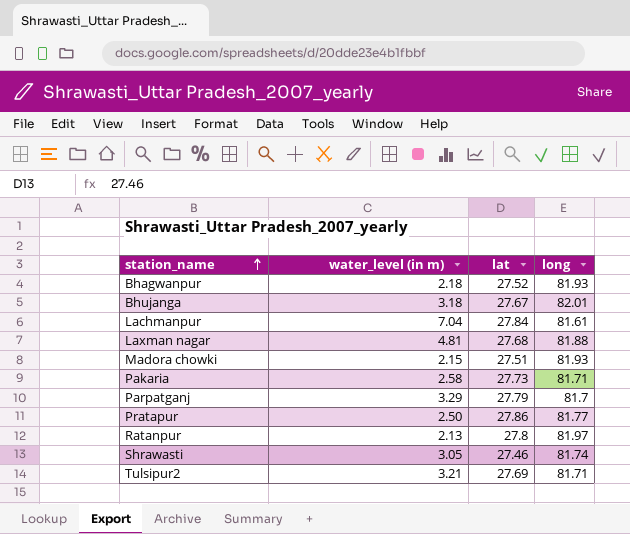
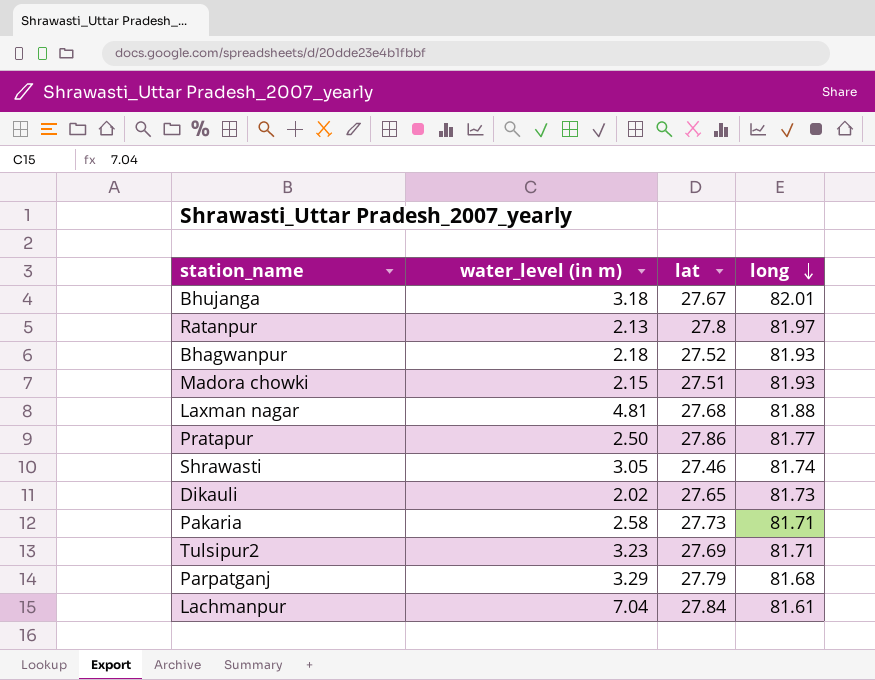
row order: station_name ascending -> long descending
row Dikauli: none -> 2.02 | 27.65 | 81.73
Tulsipur2 | water_level (in m): 3.21 -> 3.23
Parpatganj | long: 81.7 -> 81.68

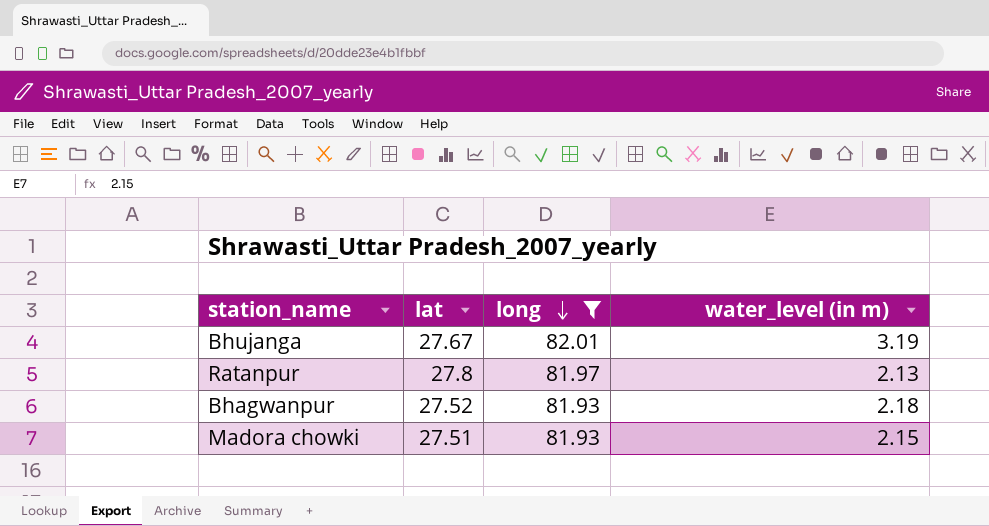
filter: none -> long >= 81.93
column water_level (in m) | position: 2 -> 4
Bhujanga | water_level (in m): 3.18 -> 3.19

